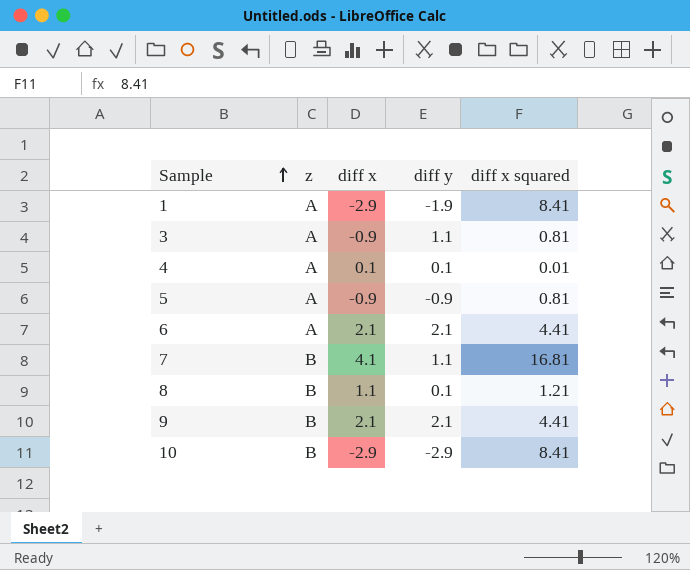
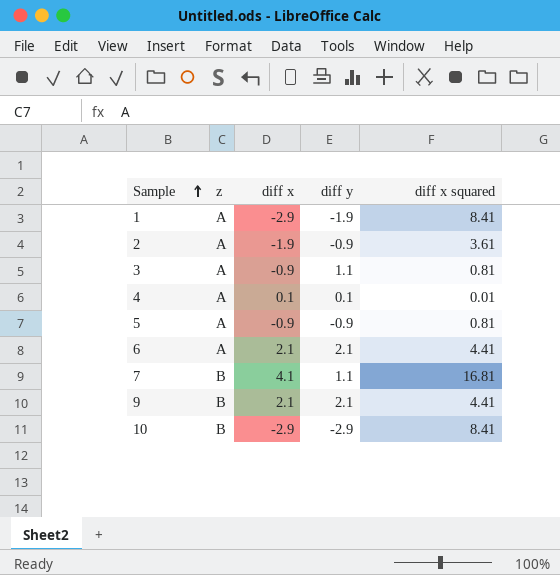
row 8: B | 1.1 | 0.1 | 1.21 -> none
row 2: none -> A | -1.9 | -0.9 | 3.61

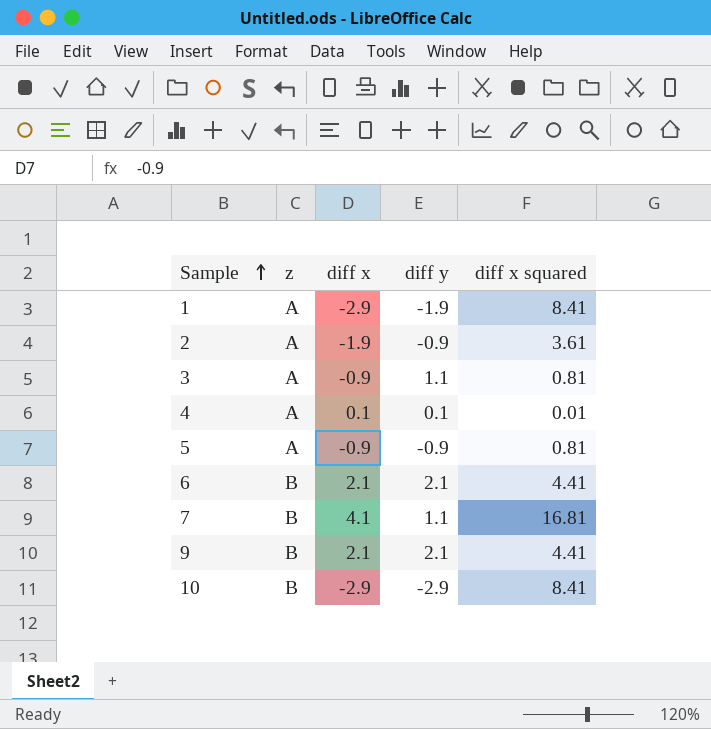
6 | z: A -> B

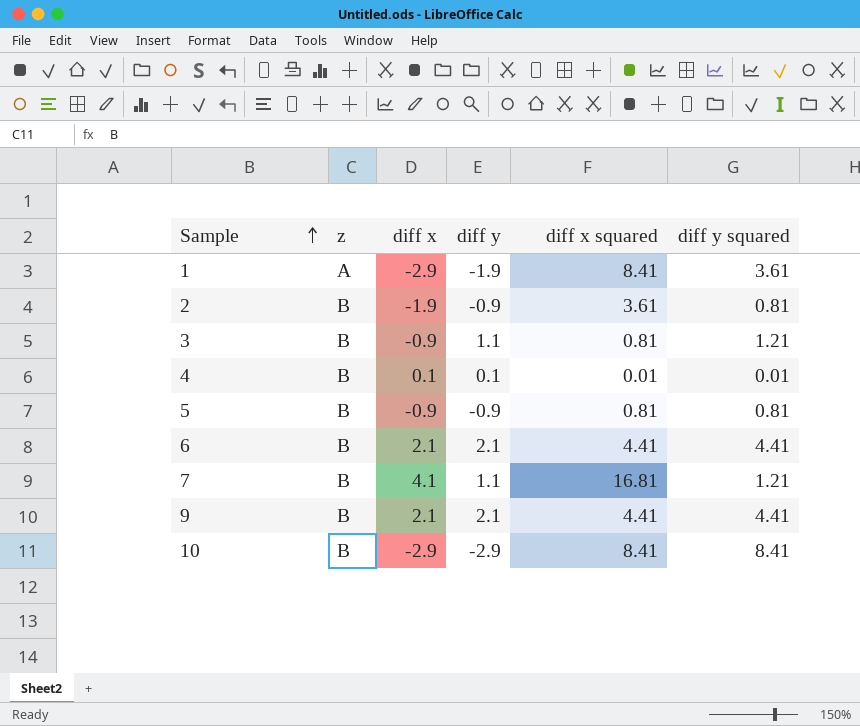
column diff y squared | position: none -> 6
2 | z: A -> B
3 | z: A -> B
4 | z: A -> B
5 | z: A -> B

